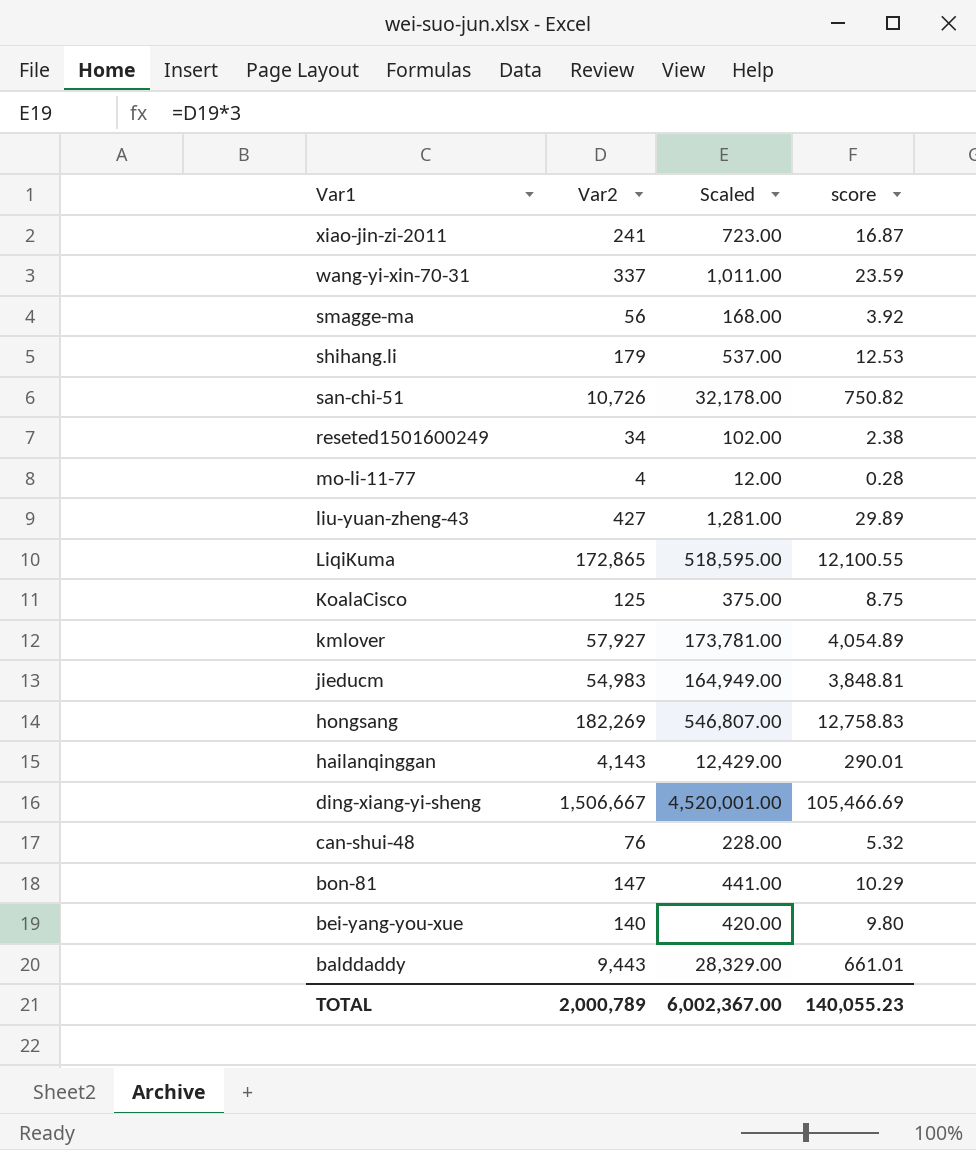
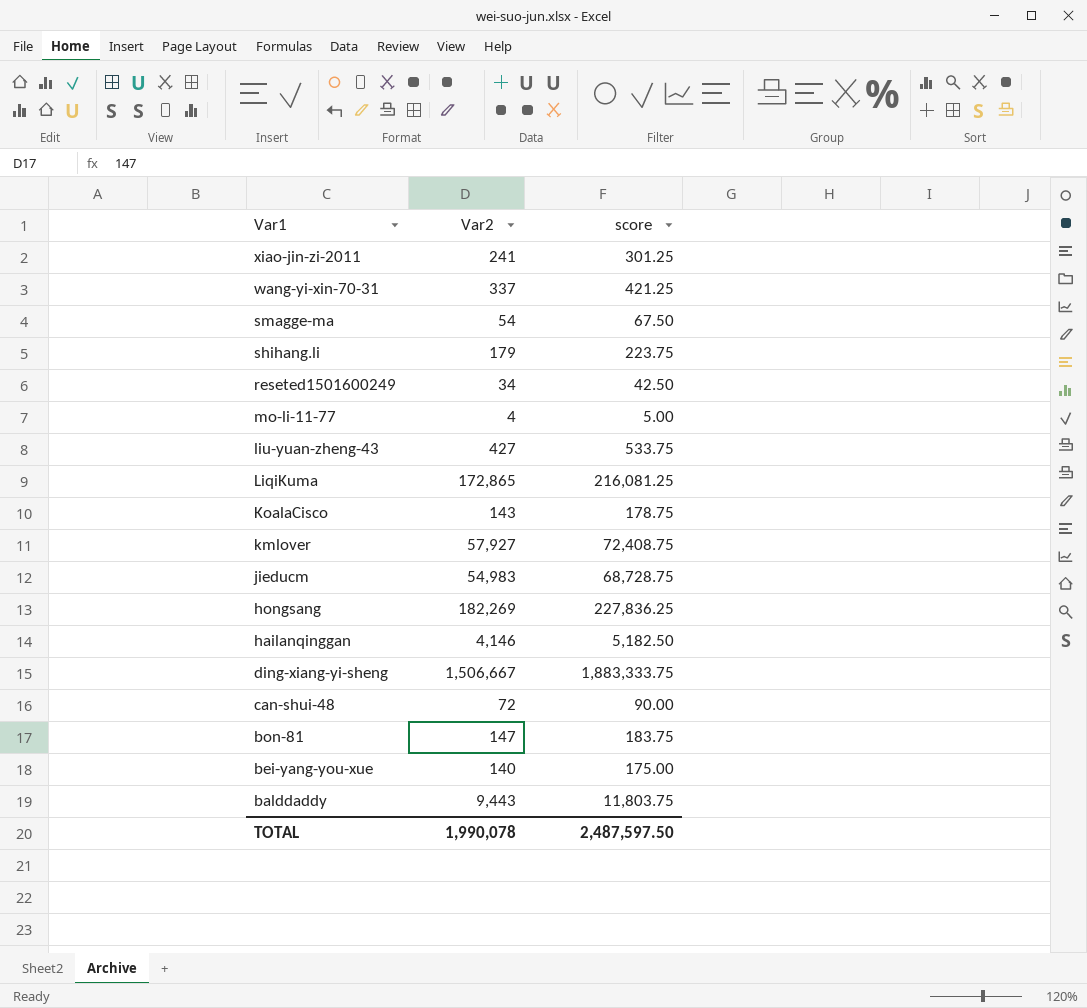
column Scaled | formula: [Var2] * 3 -> none
column score | formula: [Var2] * 0.07 -> [Var2] * 1.25
row san-chi-51: 10,726 | 32,178.00 | 750.82 -> none
smagge-ma | Var2: 56 -> 54
KoalaCisco | Var2: 125 -> 143
hailanqinggan | Var2: 4,143 -> 4,146
can-shui-48 | Var2: 76 -> 72
TOTAL | Var2: 2,000,789 -> 1,990,078
TOTAL | score: 140,055.23 -> 2,487,597.50

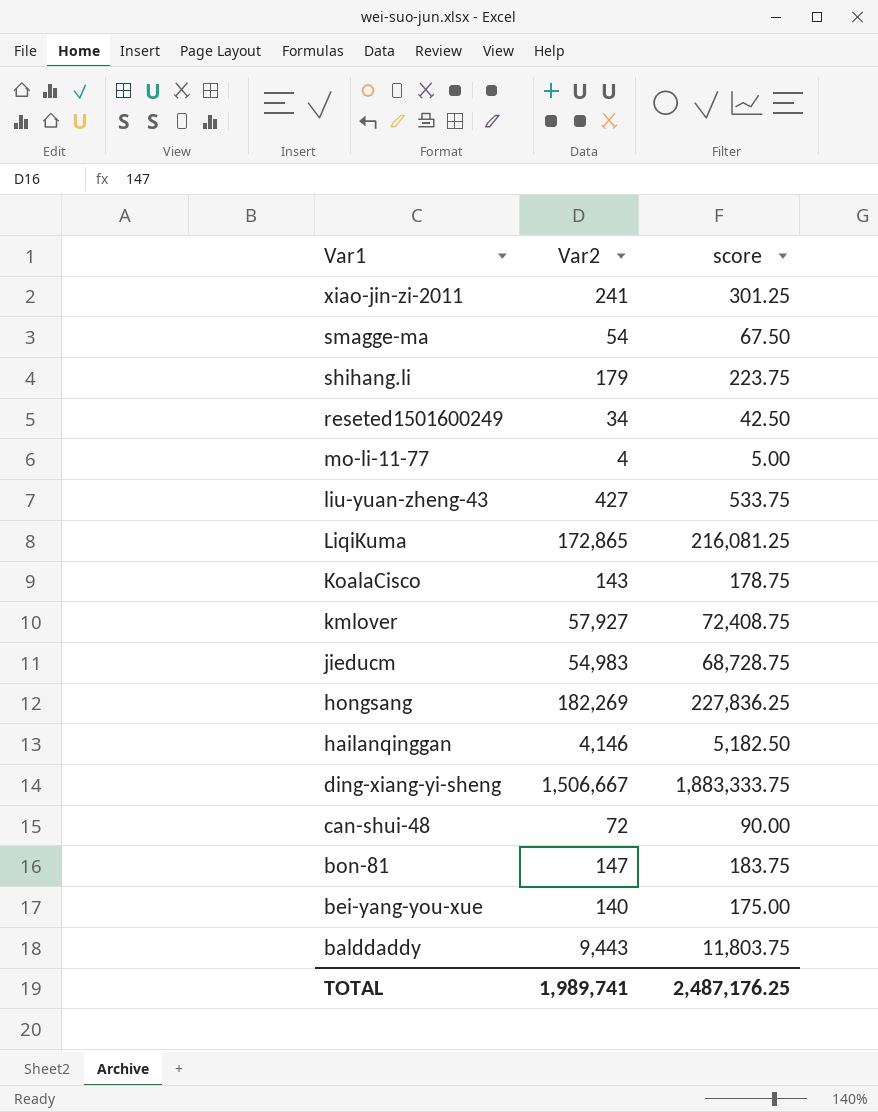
row wang-yi-xin-70-31: 337 | 421.25 -> none
TOTAL | Var2: 1,990,078 -> 1,989,741
TOTAL | score: 2,487,597.50 -> 2,487,176.25

